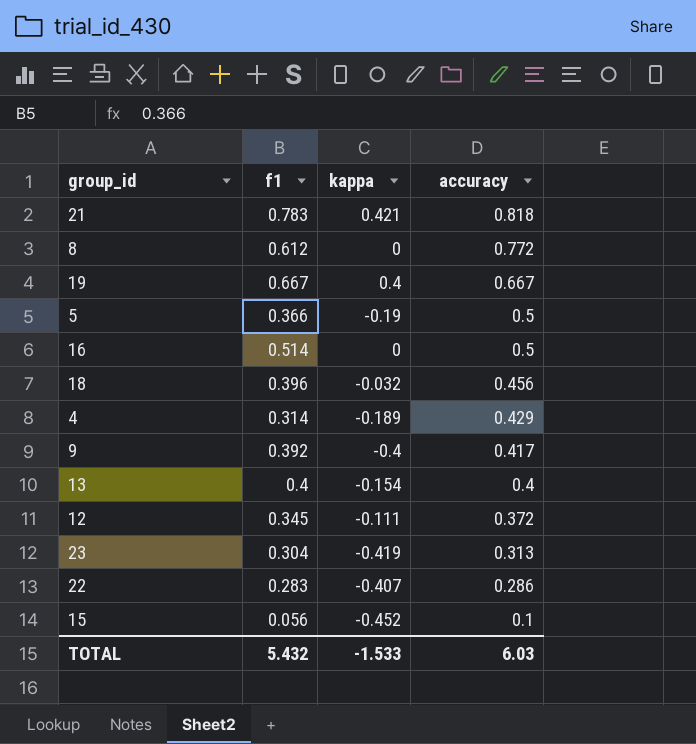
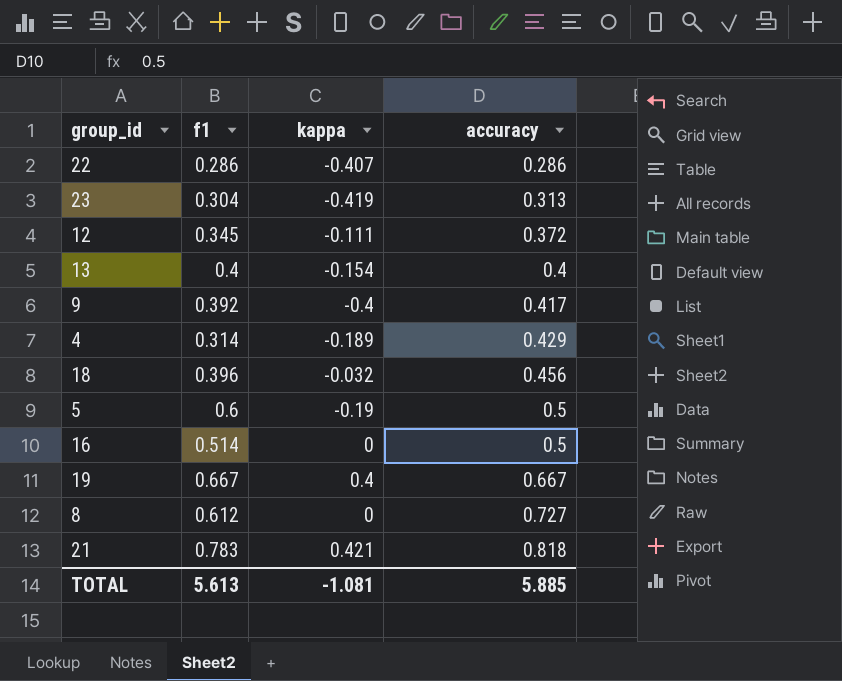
row order: accuracy descending -> accuracy ascending
row 15: 0.056 | -0.452 | 0.1 -> none
22 | f1: 0.283 -> 0.286
5 | f1: 0.366 -> 0.6
8 | accuracy: 0.772 -> 0.727
TOTAL | f1: 5.432 -> 5.613
TOTAL | kappa: -1.533 -> -1.081
TOTAL | accuracy: 6.03 -> 5.885

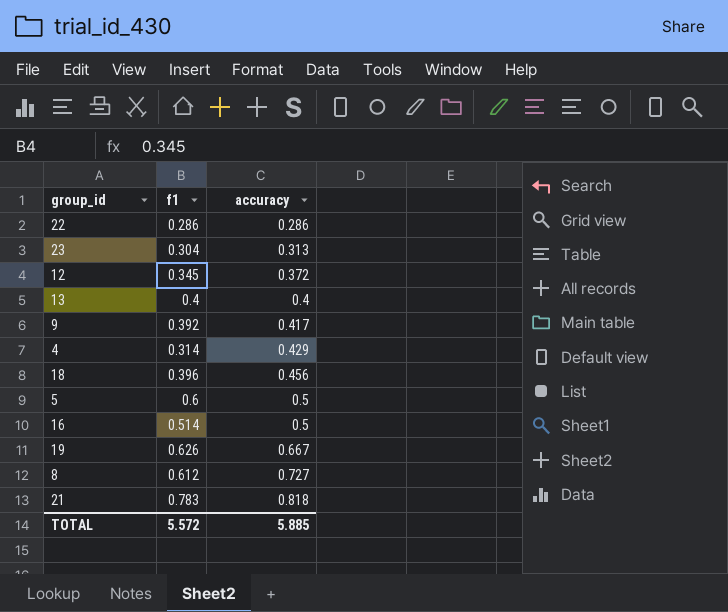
column kappa | position: 3 -> none
19 | f1: 0.667 -> 0.626
TOTAL | f1: 5.613 -> 5.572

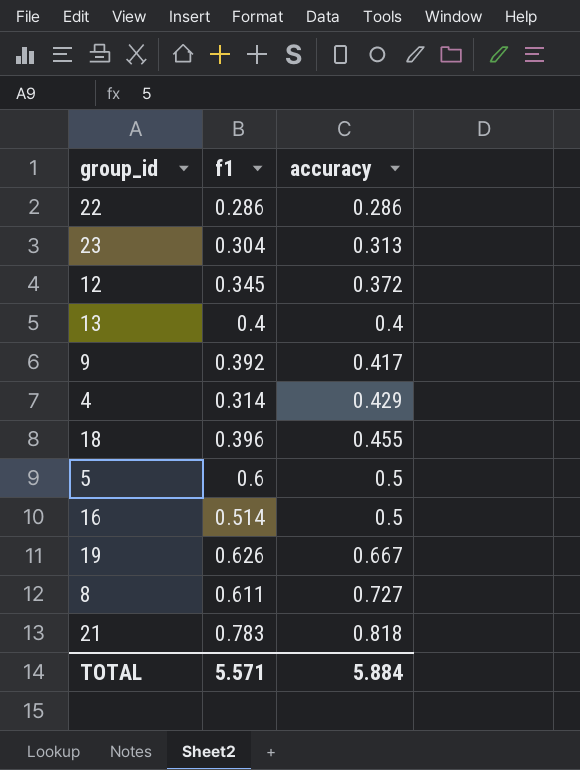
18 | accuracy: 0.456 -> 0.455
8 | f1: 0.612 -> 0.611
TOTAL | f1: 5.572 -> 5.571
TOTAL | accuracy: 5.885 -> 5.884

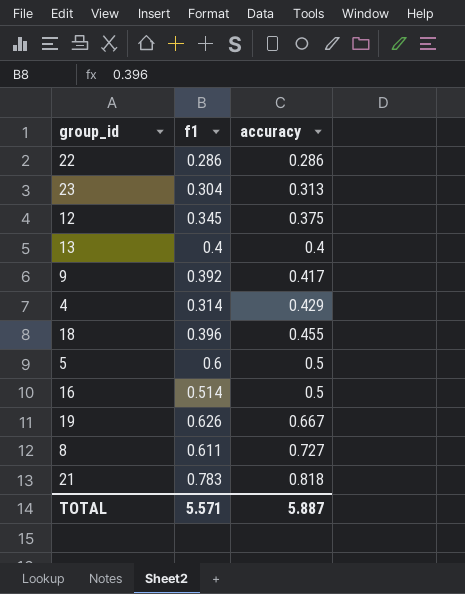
12 | accuracy: 0.372 -> 0.375
TOTAL | accuracy: 5.884 -> 5.887

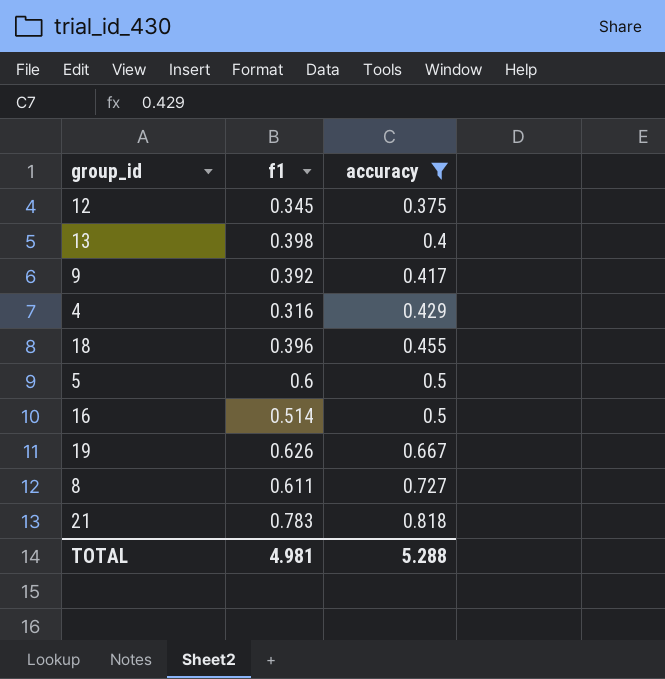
filter: none -> accuracy >= 0.375
13 | f1: 0.4 -> 0.398
4 | f1: 0.314 -> 0.316
TOTAL | f1: 5.571 -> 4.981
TOTAL | accuracy: 5.887 -> 5.288

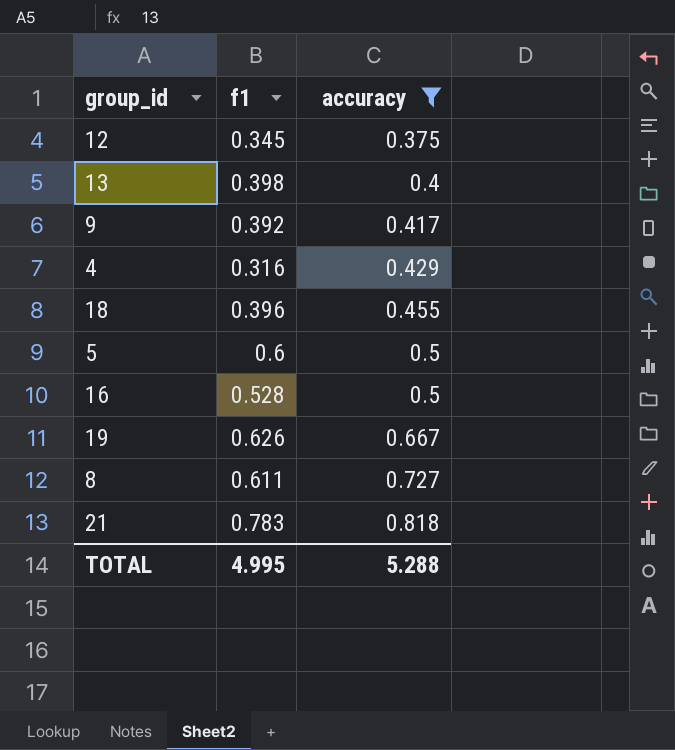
16 | f1: 0.514 -> 0.528
TOTAL | f1: 4.981 -> 4.995

